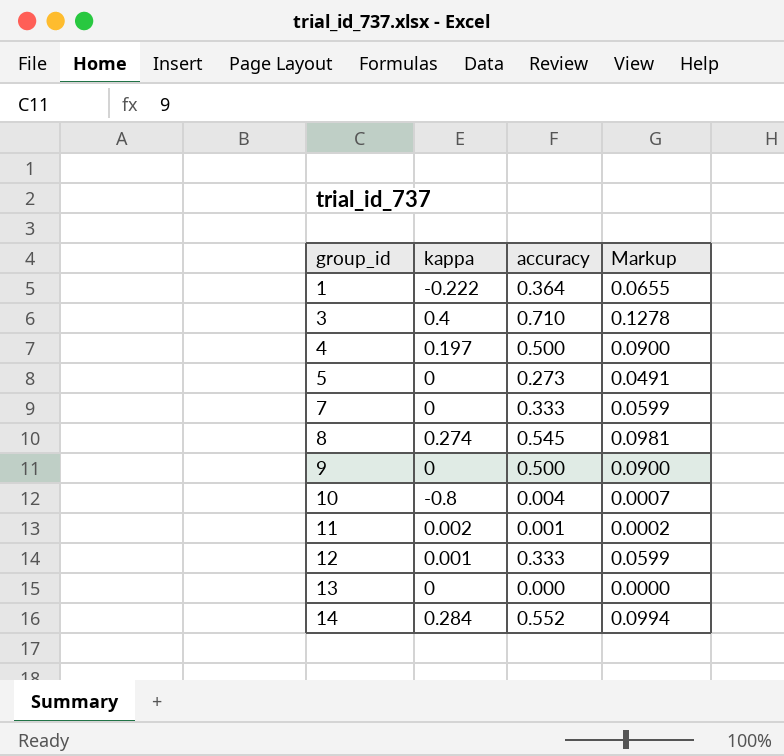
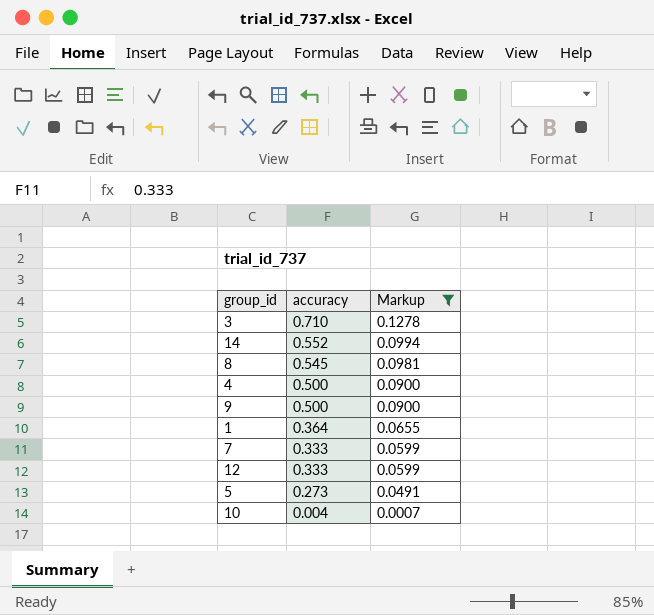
filter: none -> Markup >= 0.0007
row order: group_id ascending -> accuracy descending
column kappa | position: 2 -> none

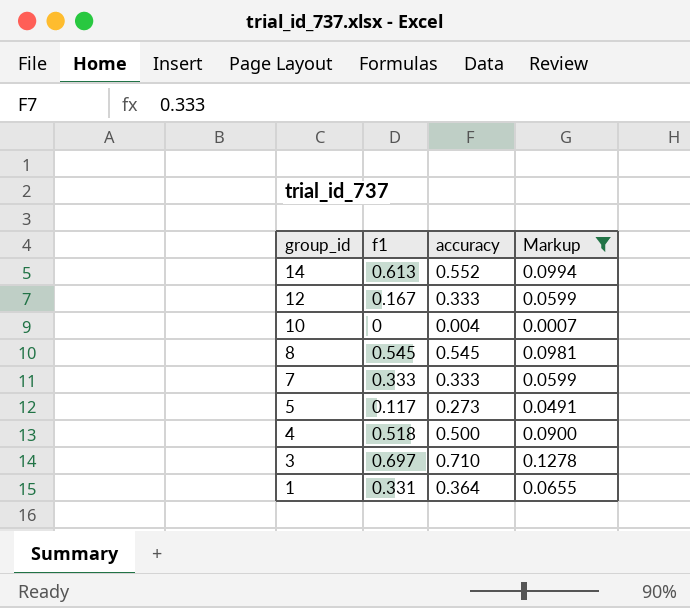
row order: accuracy descending -> group_id descending
column f1 | position: none -> 2
row 9: 0.500 | 0.0900 -> none

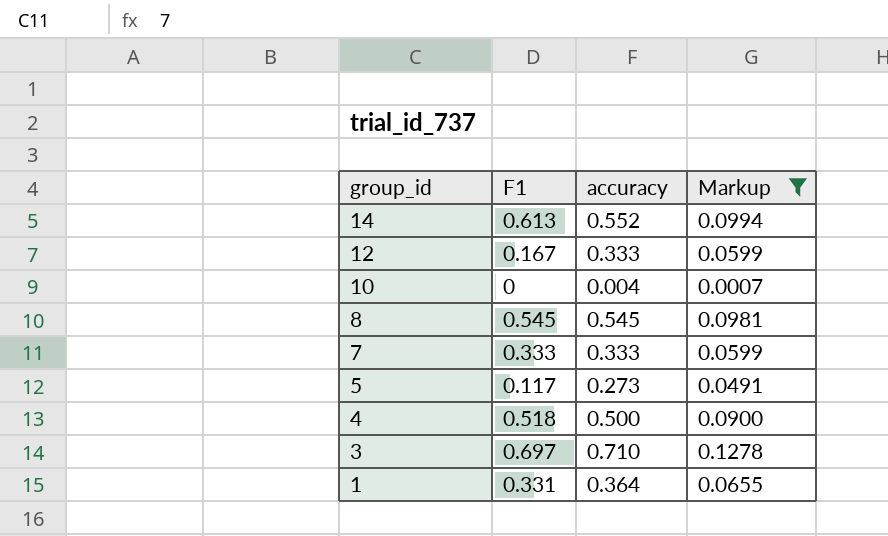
column name: f1 -> F1

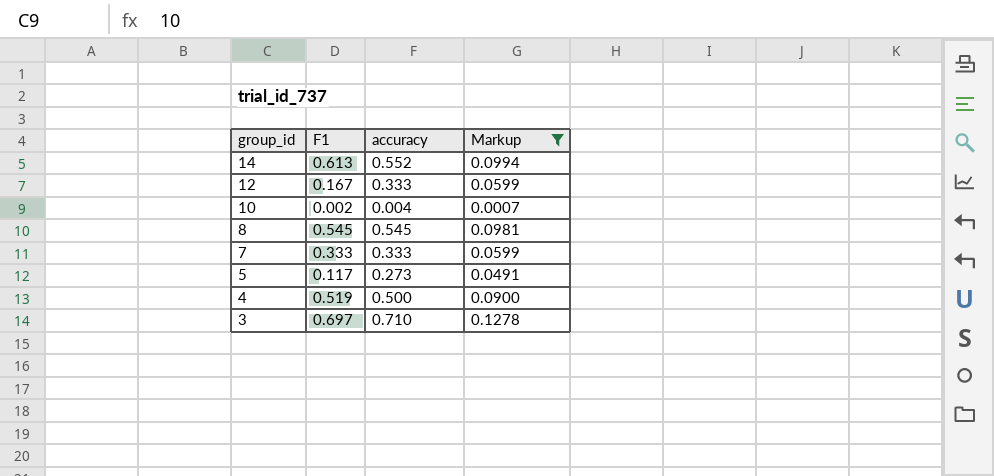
row 1: 0.331 | 0.364 | 0.0655 -> none
10 | F1: 0 -> 0.002
4 | F1: 0.518 -> 0.519

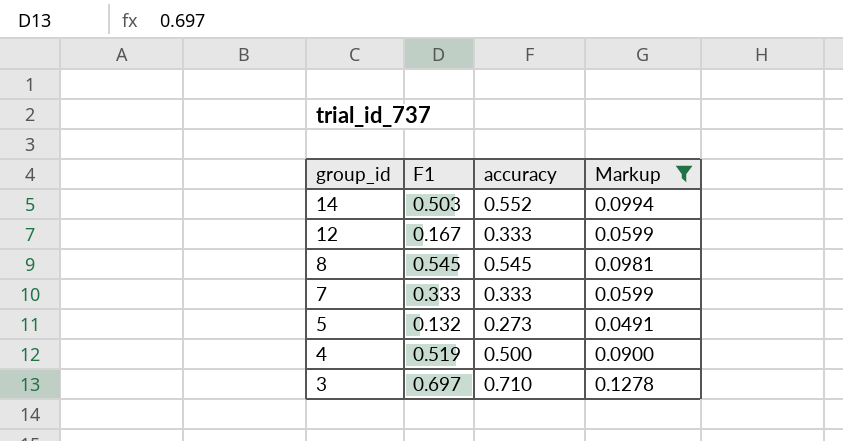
row 10: 0.002 | 0.004 | 0.0007 -> none
14 | F1: 0.613 -> 0.503
5 | F1: 0.117 -> 0.132

